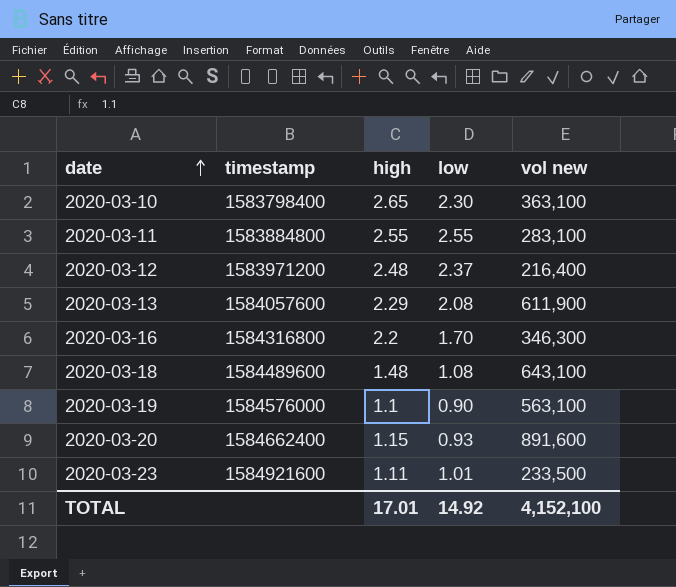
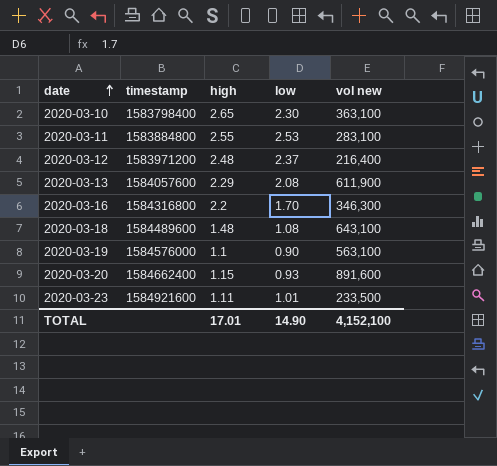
2020-03-11 | low: 2.55 -> 2.53
TOTAL | low: 14.92 -> 14.90

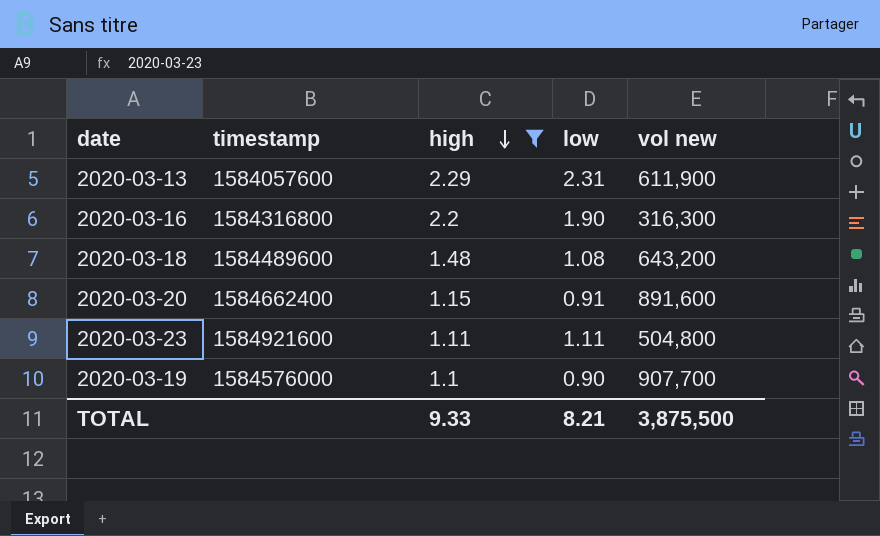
filter: none -> high <= 2.29
row order: date ascending -> high descending
2020-03-13 | low: 2.08 -> 2.31
2020-03-16 | low: 1.70 -> 1.90
2020-03-16 | vol new: 346,300 -> 316,300
2020-03-18 | vol new: 643,100 -> 643,200
2020-03-20 | low: 0.93 -> 0.91
2020-03-23 | low: 1.01 -> 1.11
2020-03-23 | vol new: 233,500 -> 504,800
2020-03-19 | vol new: 563,100 -> 907,700
TOTAL | high: 17.01 -> 9.33
TOTAL | low: 14.90 -> 8.21
TOTAL | vol new: 4,152,100 -> 3,875,500

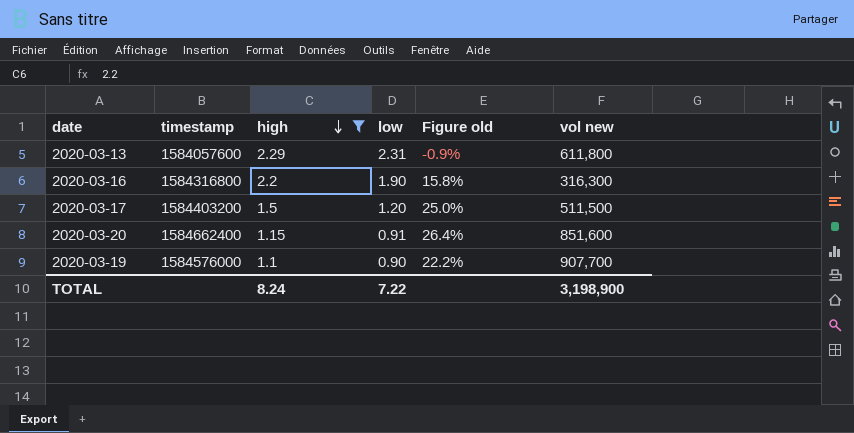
column Figure old | formula: none -> ([high] - [low]) / [low]
row 2020-03-18: 1584489600 | 1.48 | 1.08 | 643,200 -> none
row 2020-03-23: 1584921600 | 1.11 | 1.11 | 504,800 -> none
2020-03-13 | vol new: 611,900 -> 611,800
row 2020-03-17: none -> 1584403200 | 1.5 | 1.20 | 25.0% | 511,500
2020-03-20 | vol new: 891,600 -> 851,600
TOTAL | high: 9.33 -> 8.24
TOTAL | low: 8.21 -> 7.22
TOTAL | vol new: 3,875,500 -> 3,198,900

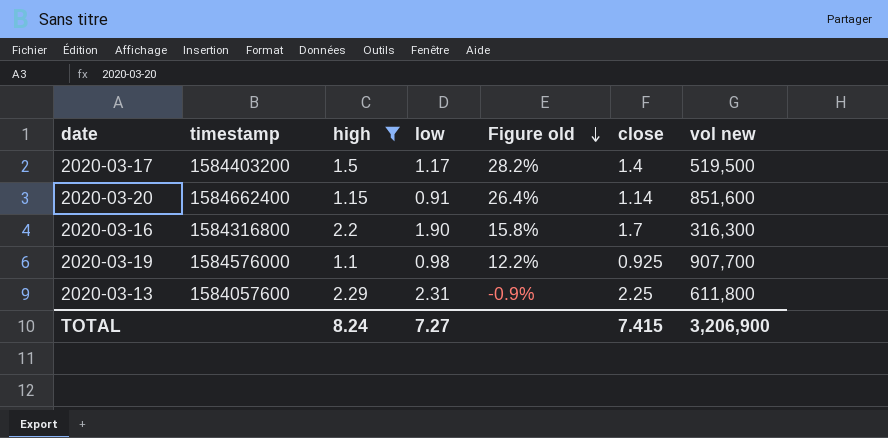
row order: high descending -> Figure old descending
column close | position: none -> 6
2020-03-17 | low: 1.20 -> 1.17
2020-03-17 | Figure old: 25.0% -> 28.2%
2020-03-17 | vol new: 511,500 -> 519,500
2020-03-19 | low: 0.90 -> 0.98
2020-03-19 | Figure old: 22.2% -> 12.2%
TOTAL | low: 7.22 -> 7.27
TOTAL | vol new: 3,198,900 -> 3,206,900

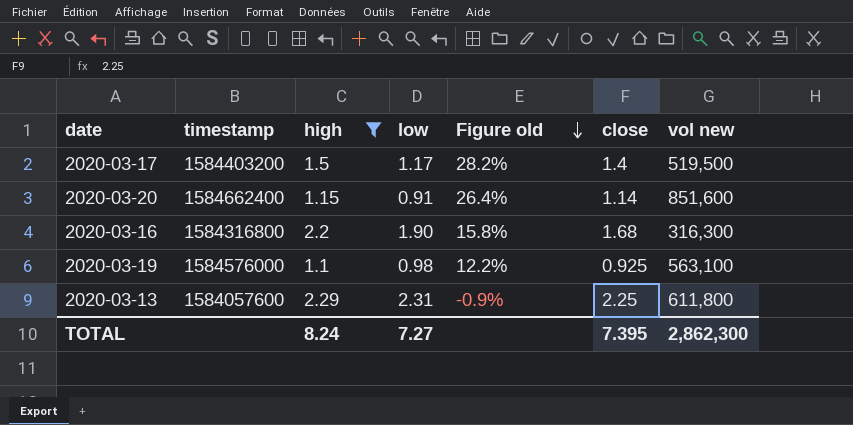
2020-03-16 | close: 1.7 -> 1.68
2020-03-19 | vol new: 907,700 -> 563,100
TOTAL | close: 7.415 -> 7.395
TOTAL | vol new: 3,206,900 -> 2,862,300

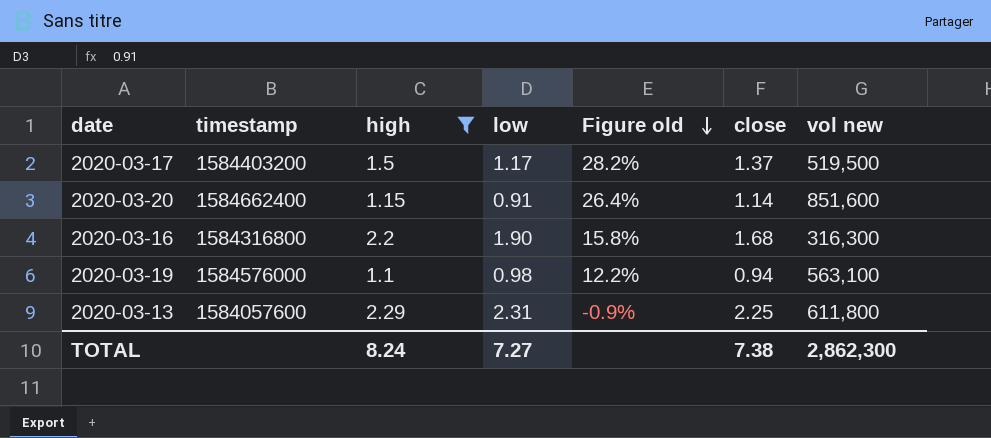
2020-03-17 | close: 1.4 -> 1.37
2020-03-19 | close: 0.925 -> 0.94
TOTAL | close: 7.395 -> 7.38

